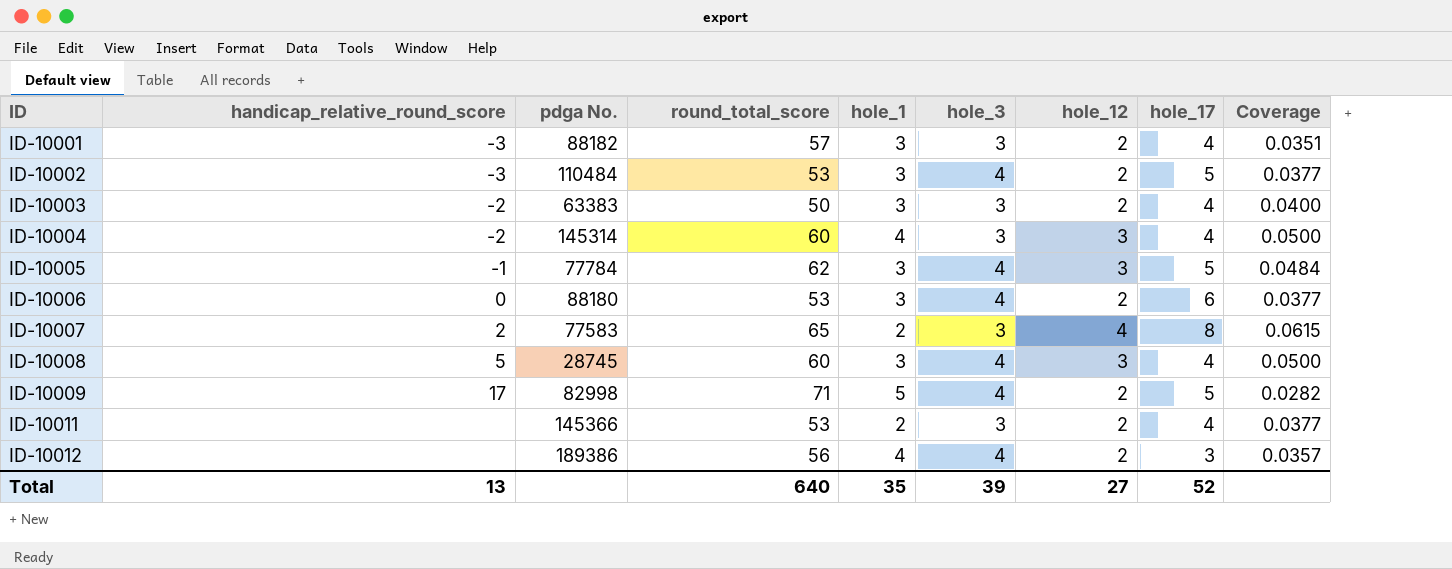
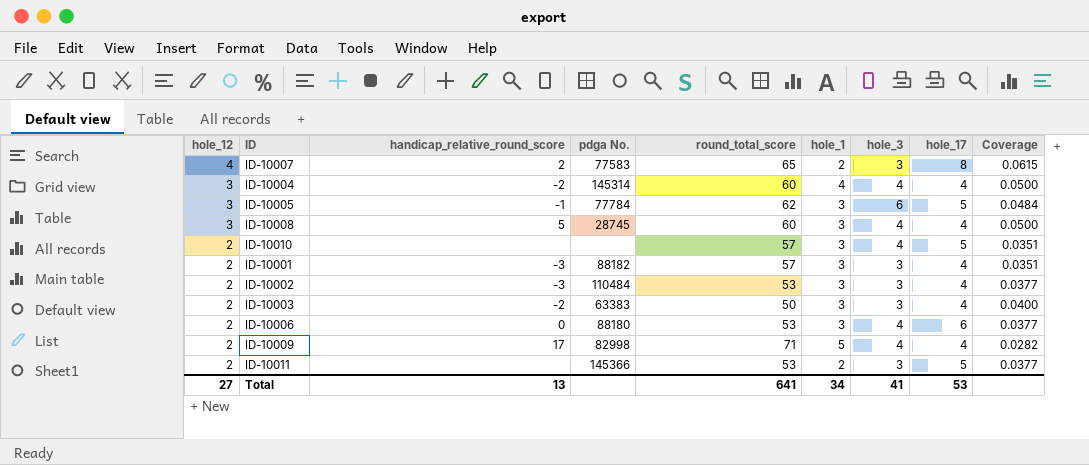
row order: ID ascending -> hole_12 descending
column hole_12 | position: 7 -> 1
row ID-10012: none | 189386 | 56 | 4 | 4 | 2 | 3 | 0.0357 -> none
ID-10004 | hole_3: 3 -> 4
ID-10005 | hole_3: 4 -> 6
row ID-10010: none -> 2 | none | none | 57 | 3 | 4 | 5 | 0.0351
ID-10002 | hole_3: 4 -> 3
ID-10002 | hole_17: 5 -> 4
ID-10009 | hole_17: 5 -> 4
ID-10011 | hole_17: 4 -> 5
Total | round_total_score: 640 -> 641
Total | hole_1: 35 -> 34
Total | hole_3: 39 -> 41
Total | hole_17: 52 -> 53

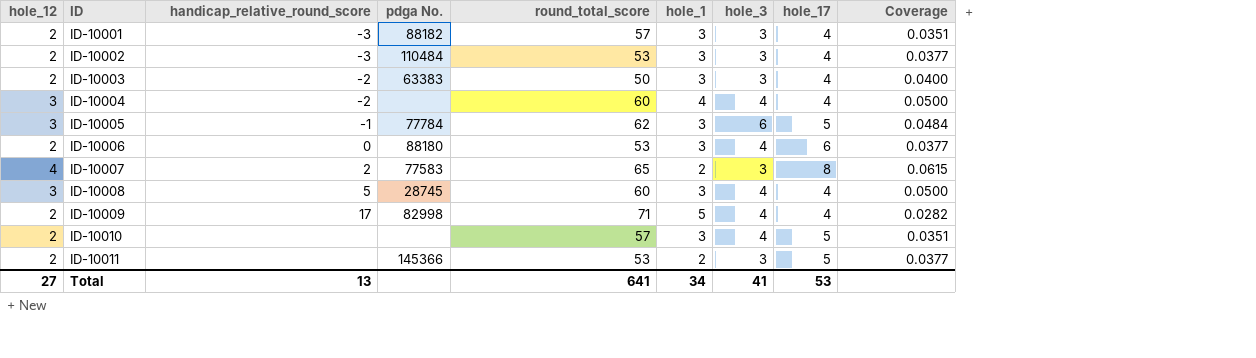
row order: hole_12 descending -> ID ascending
ID-10004 | pdga No.: 145314 -> none

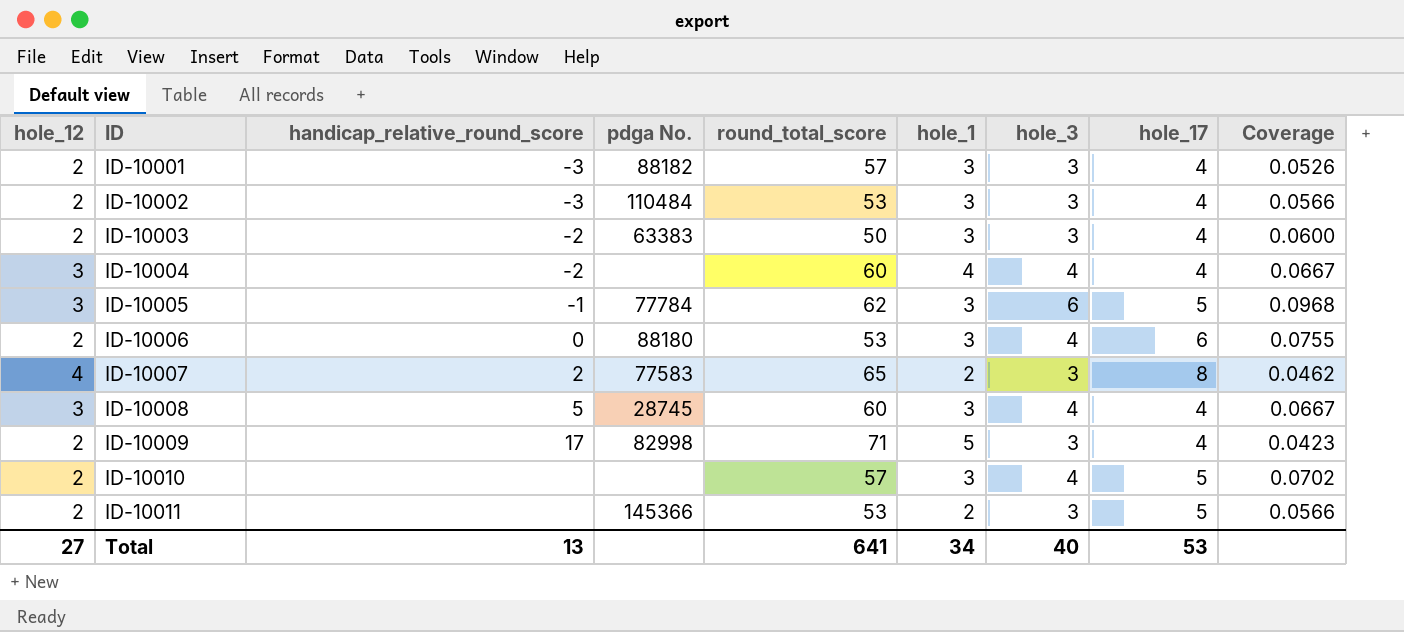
column Coverage | formula: [hole_12] / [round_total_score] -> [hole_3] / [round_total_score]
ID-10009 | hole_3: 4 -> 3
Total | hole_3: 41 -> 40

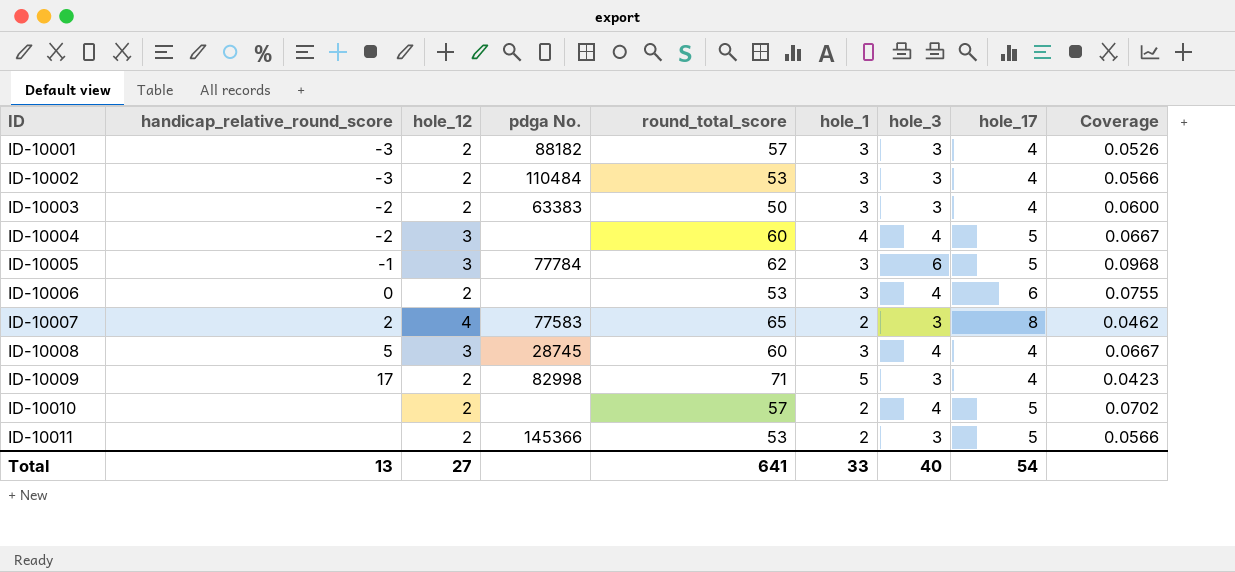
column hole_12 | position: 1 -> 3
ID-10004 | hole_17: 4 -> 5
ID-10006 | pdga No.: 88180 -> none
ID-10010 | hole_1: 3 -> 2
Total | hole_1: 34 -> 33
Total | hole_17: 53 -> 54

